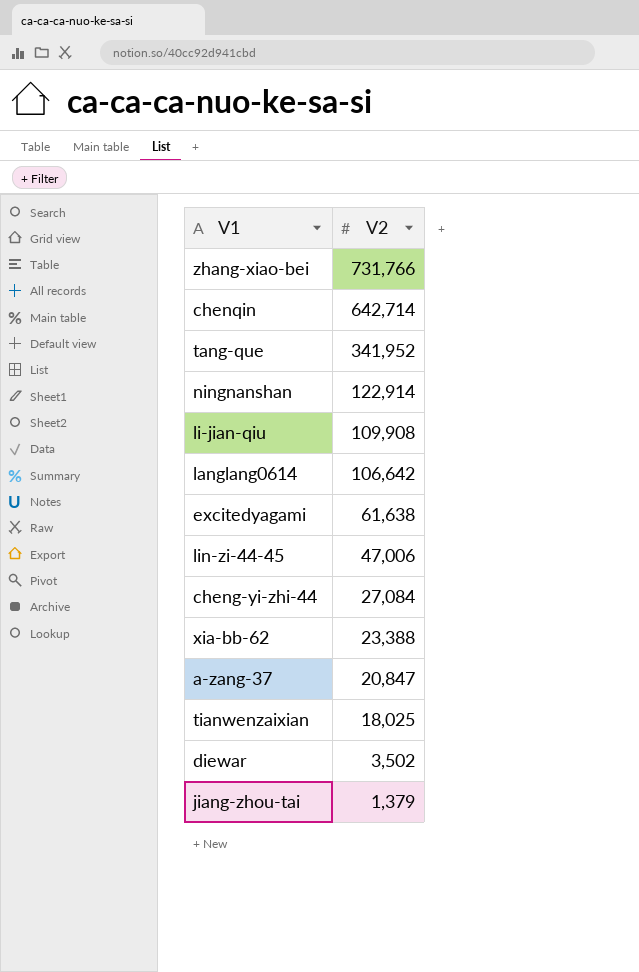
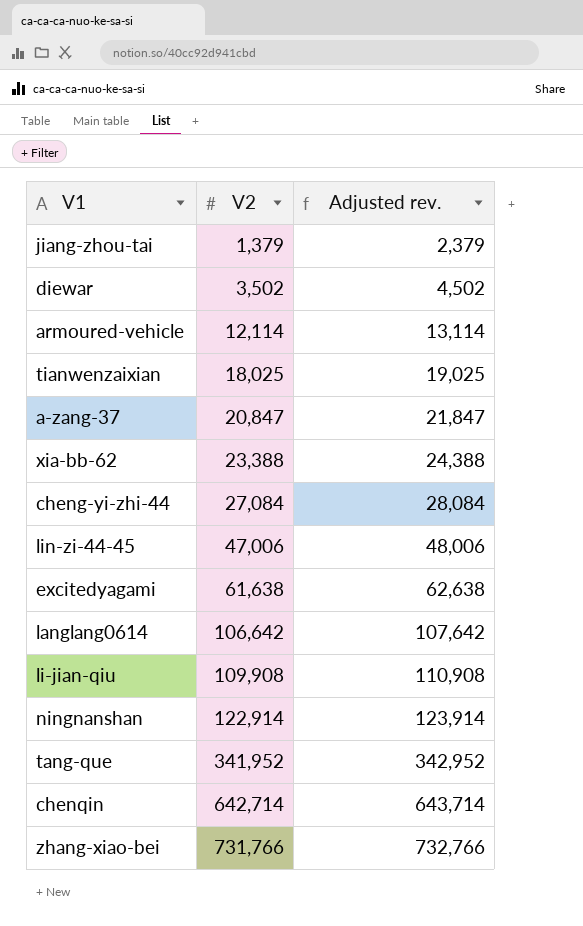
row order: V2 descending -> V2 ascending
column Adjusted rev. | formula: none -> [V2] + 1000
row armoured-vehicle: none -> 12,114 | 13,114

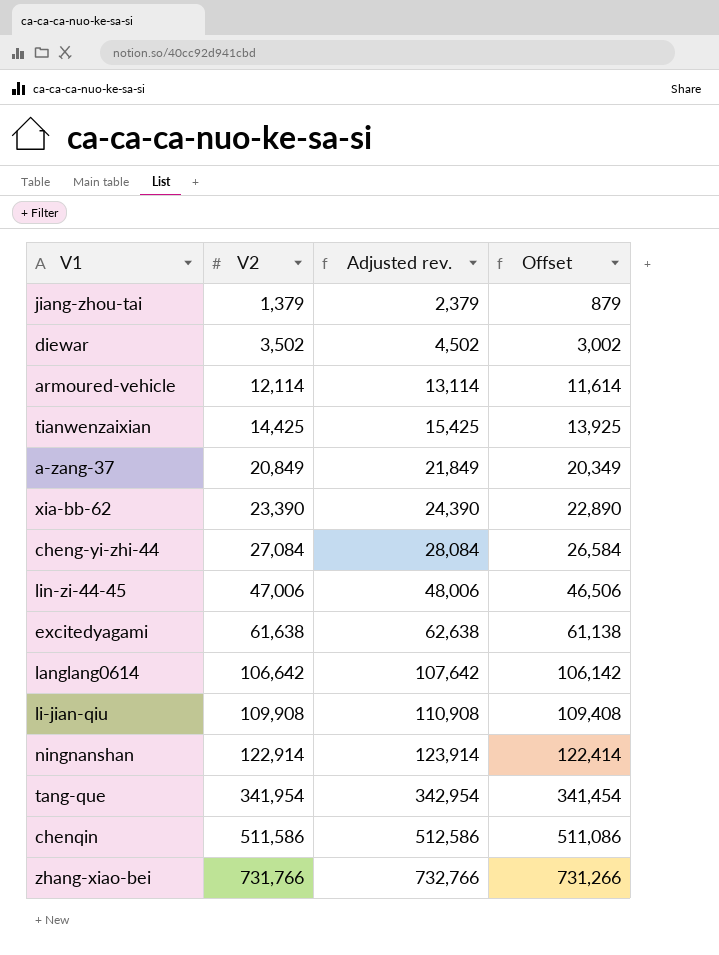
column Offset | formula: none -> [V2] - 500
tianwenzaixian | V2: 18,025 -> 14,425
tianwenzaixian | Adjusted rev.: 19,025 -> 15,425
a-zang-37 | V2: 20,847 -> 20,849
a-zang-37 | Adjusted rev.: 21,847 -> 21,849
xia-bb-62 | V2: 23,388 -> 23,390
xia-bb-62 | Adjusted rev.: 24,388 -> 24,390
tang-que | V2: 341,952 -> 341,954
tang-que | Adjusted rev.: 342,952 -> 342,954
chenqin | V2: 642,714 -> 511,586
chenqin | Adjusted rev.: 643,714 -> 512,586

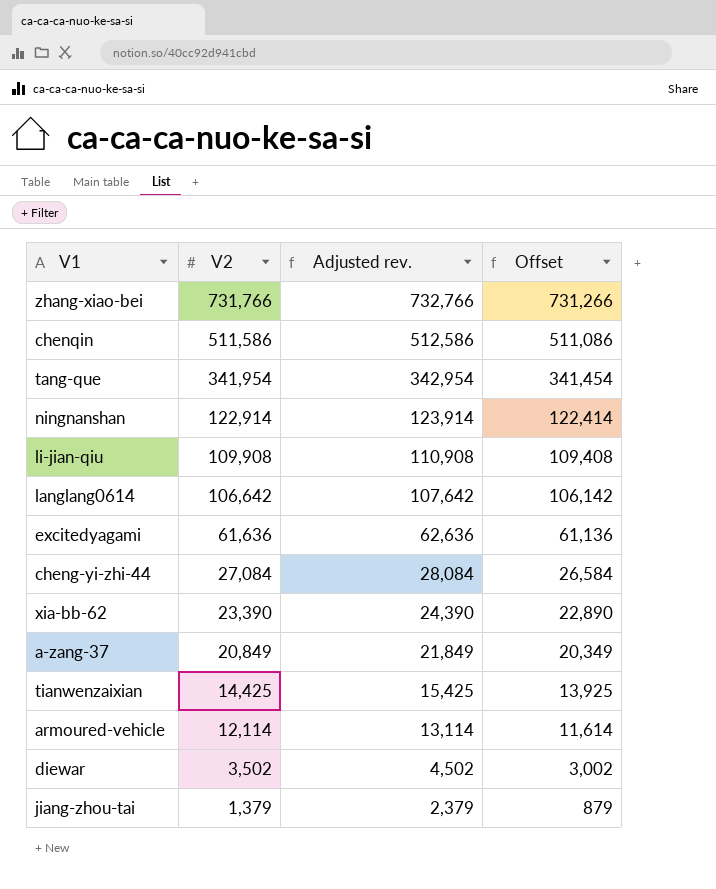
row order: V2 ascending -> V2 descending
row lin-zi-44-45: 47,006 | 48,006 | 46,506 -> none
excitedyagami | V2: 61,638 -> 61,636
excitedyagami | Adjusted rev.: 62,638 -> 62,636
excitedyagami | Offset: 61,138 -> 61,136

